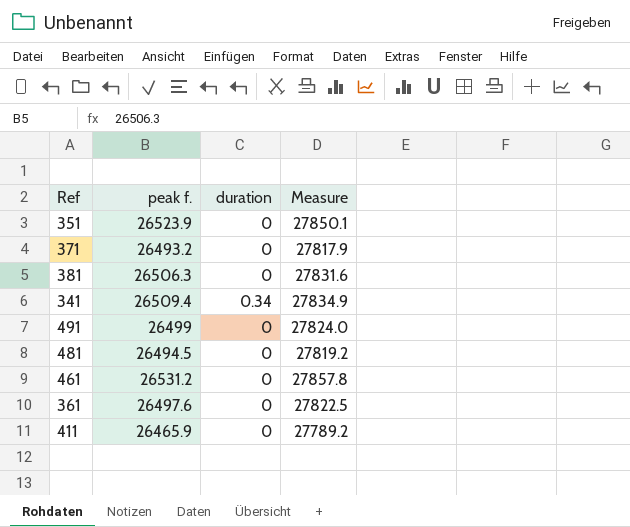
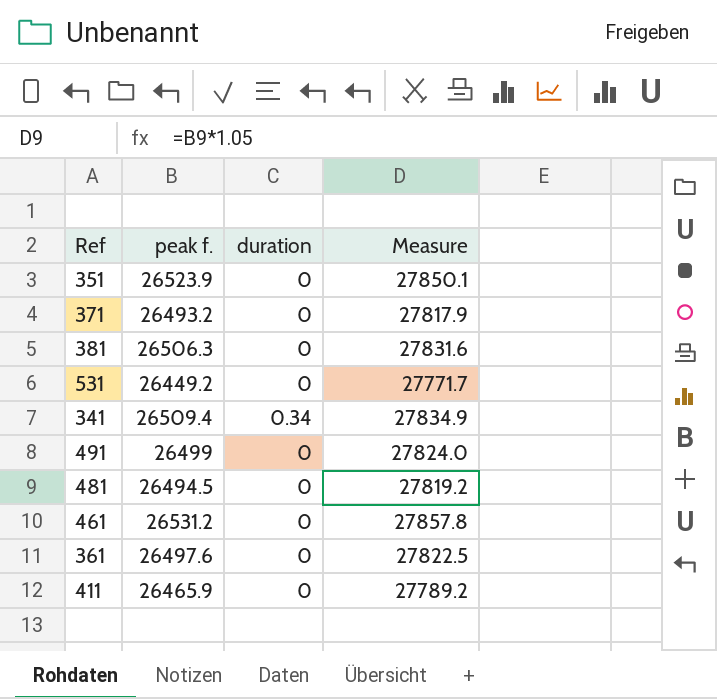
row 531: none -> 26449.2 | 0 | 27771.7

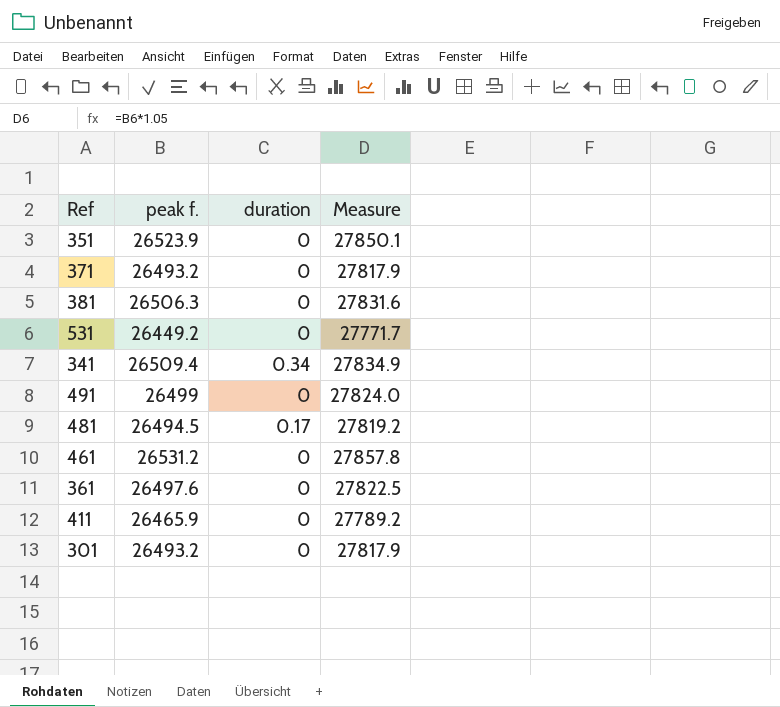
481 | duration: 0 -> 0.17
row 301: none -> 26493.2 | 0 | 27817.9

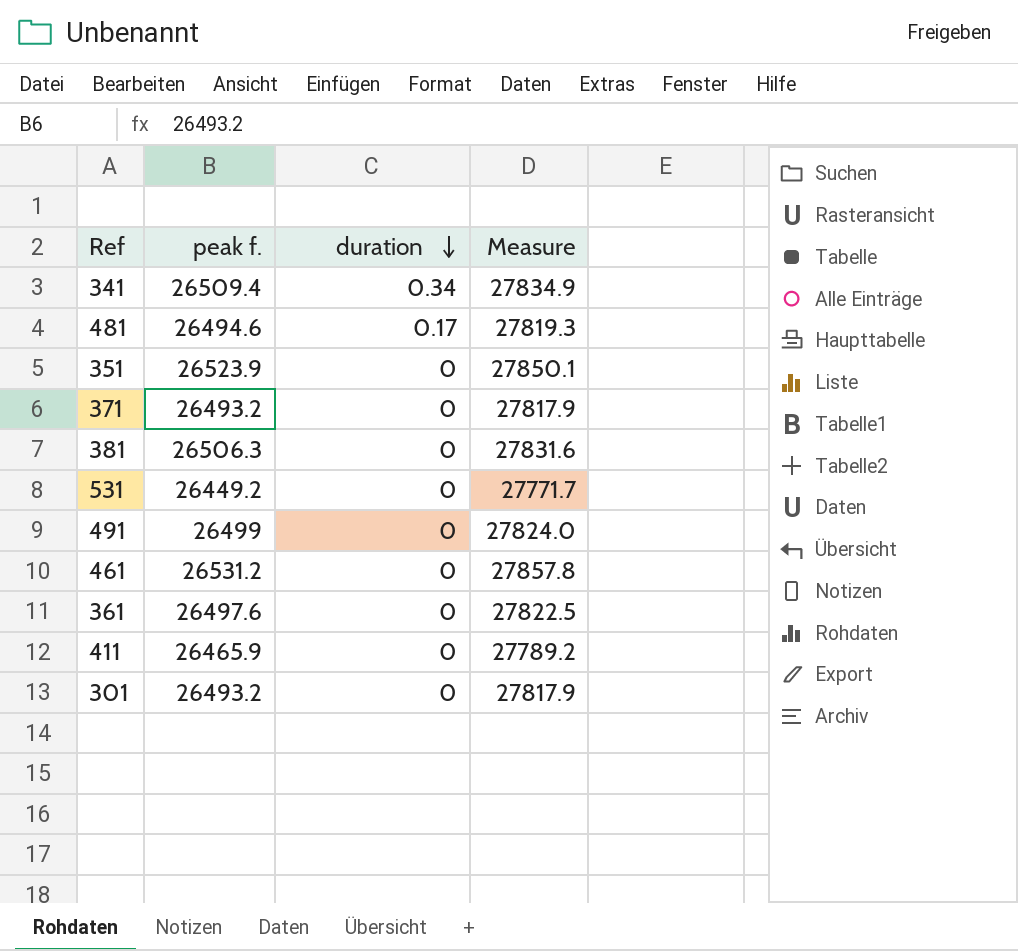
row order: none -> duration descending
481 | peak f.: 26494.5 -> 26494.6
481 | Measure: 27819.2 -> 27819.3

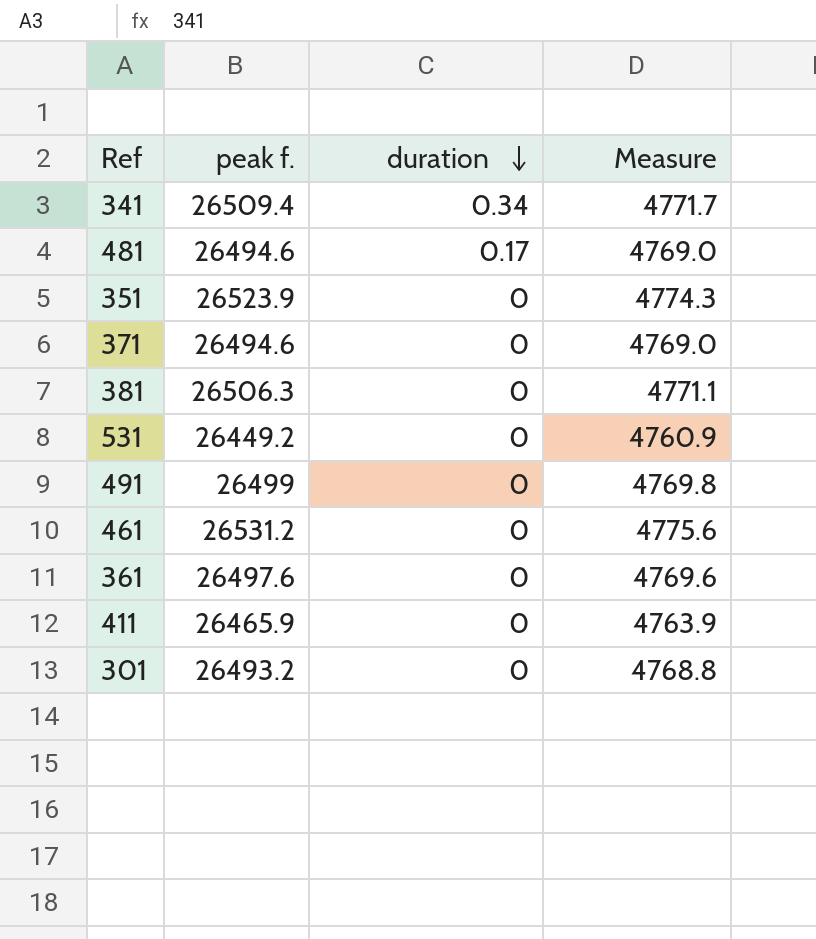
column Measure | formula: [peak f.] * 1.05 -> [peak f.] * 0.18
371 | peak f.: 26493.2 -> 26494.6

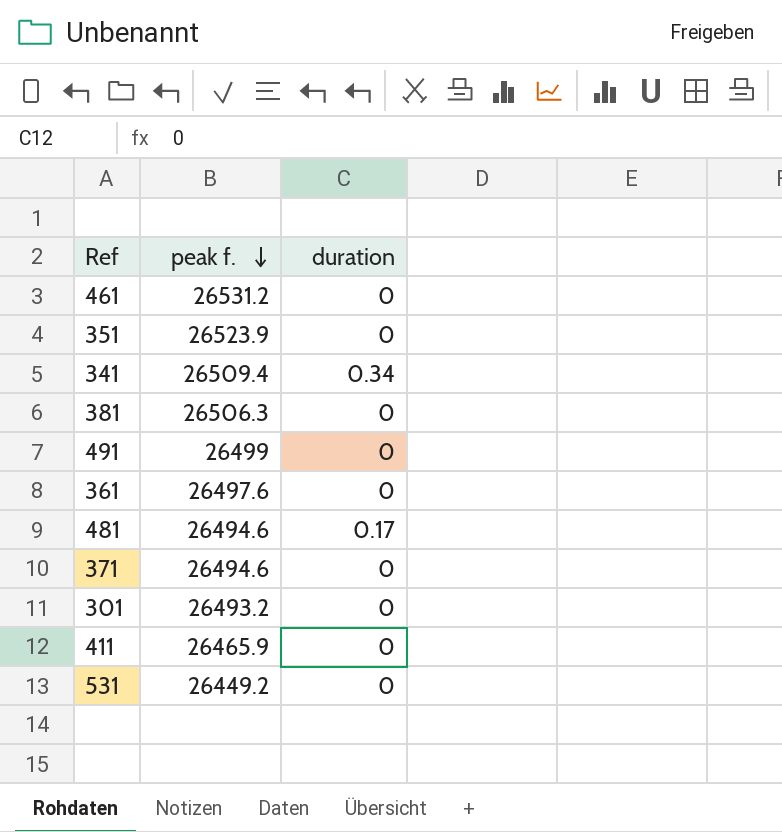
row order: duration descending -> peak f. descending
column Measure | formula: [peak f.] * 0.18 -> none

